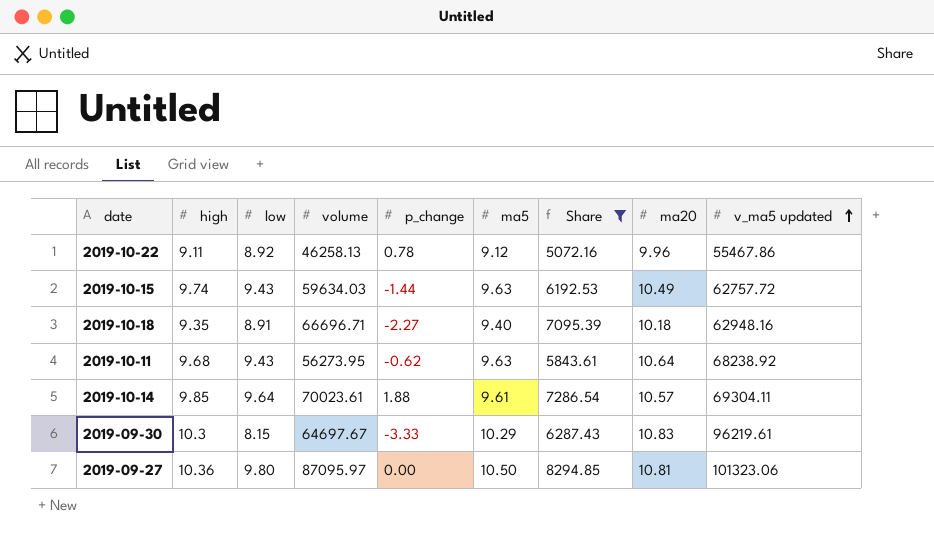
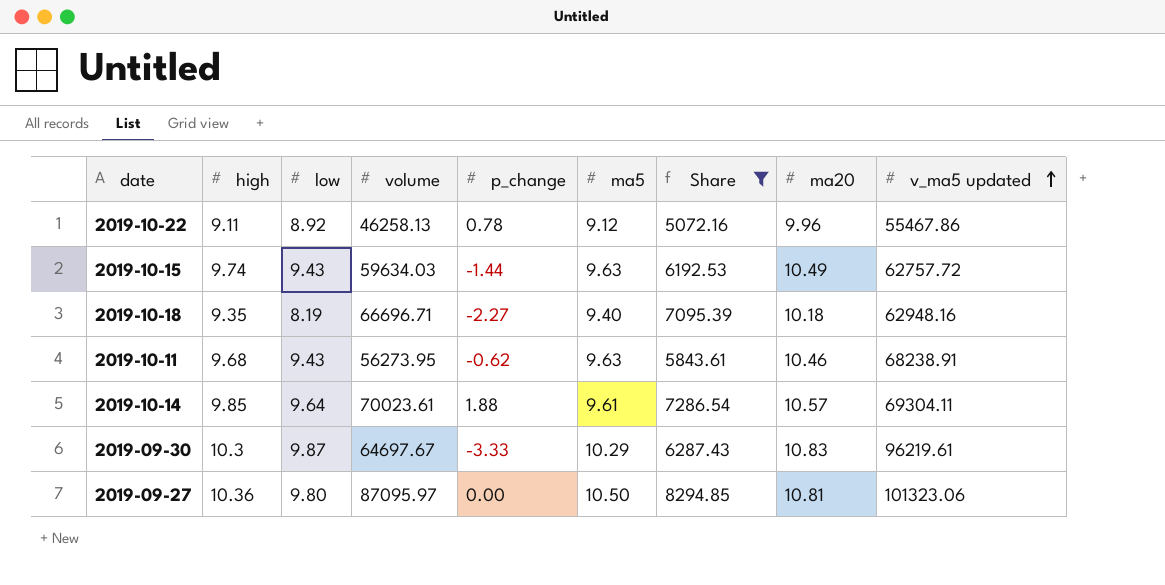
2019-10-18 | low: 8.91 -> 8.19
2019-10-11 | ma20: 10.64 -> 10.46
2019-10-11 | v_ma5 updated: 68238.92 -> 68238.91
2019-09-30 | low: 8.15 -> 9.87

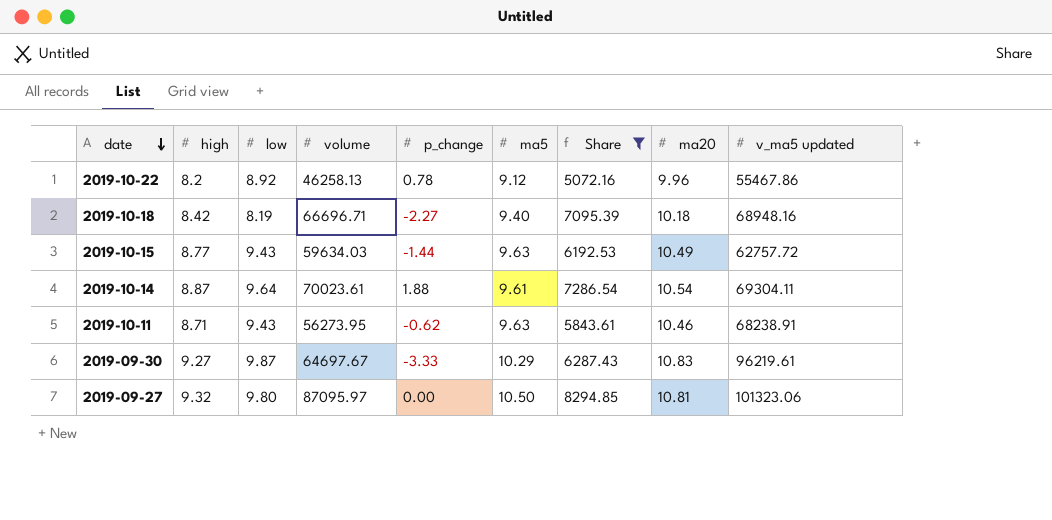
row order: v_ma5 updated ascending -> date descending
2019-10-22 | high: 9.11 -> 8.2
2019-10-18 | high: 9.35 -> 8.42
2019-10-18 | v_ma5 updated: 62948.16 -> 68948.16
2019-10-15 | high: 9.74 -> 8.77
2019-10-14 | high: 9.85 -> 8.87
2019-10-14 | ma20: 10.57 -> 10.54
2019-10-11 | high: 9.68 -> 8.71
2019-09-30 | high: 10.3 -> 9.27
2019-09-27 | high: 10.36 -> 9.32

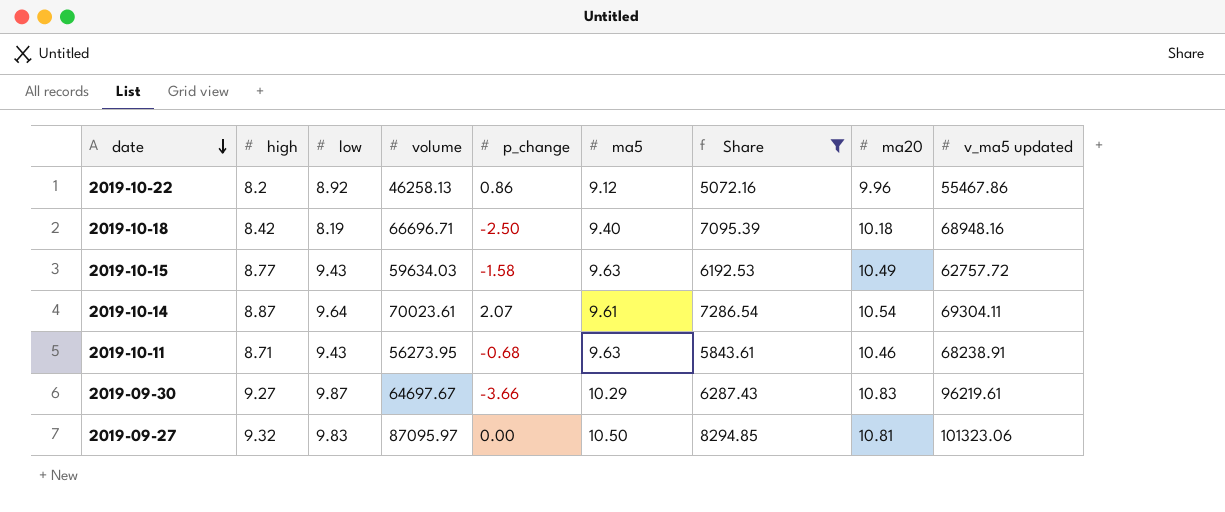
2019-10-22 | p_change: 0.78 -> 0.86
2019-10-18 | p_change: -2.27 -> -2.50
2019-10-15 | p_change: -1.44 -> -1.58
2019-10-14 | p_change: 1.88 -> 2.07
2019-10-11 | p_change: -0.62 -> -0.68
2019-09-30 | p_change: -3.33 -> -3.66
2019-09-27 | low: 9.80 -> 9.83

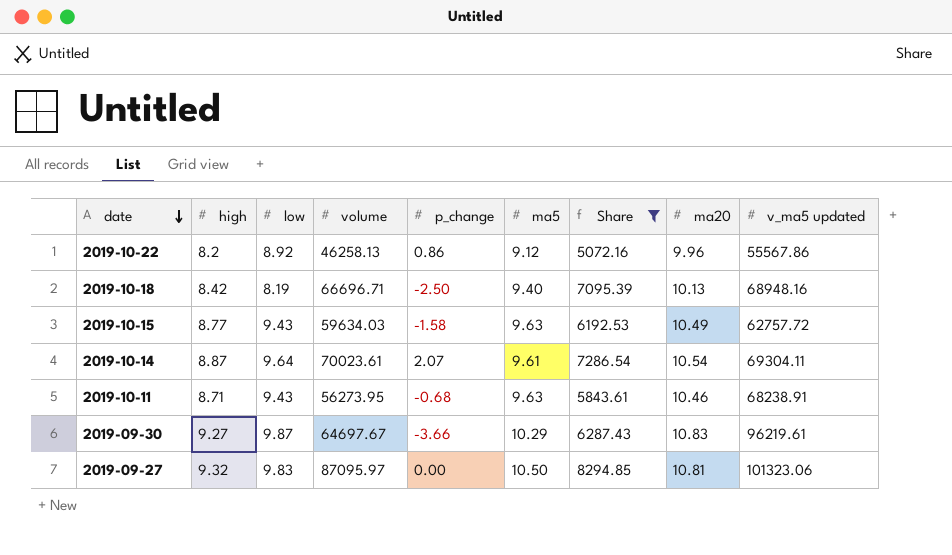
2019-10-22 | v_ma5 updated: 55467.86 -> 55567.86
2019-10-18 | ma20: 10.18 -> 10.13

